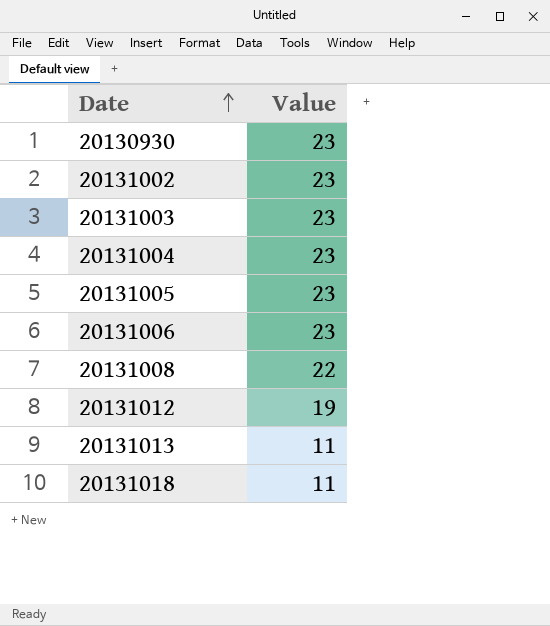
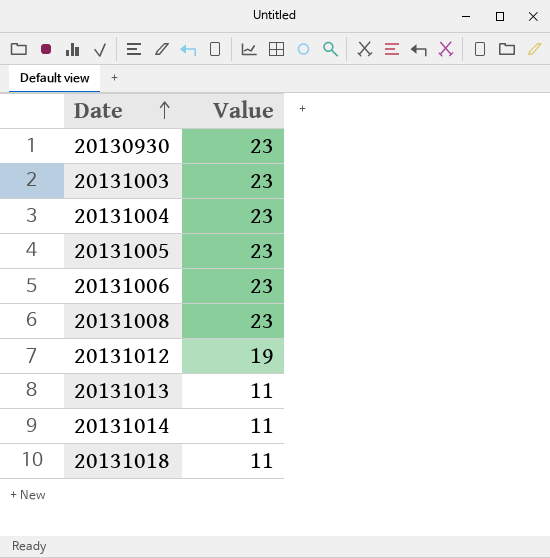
row 20131002: 23 -> none
20131008 | Value: 22 -> 23
row 20131014: none -> 11

